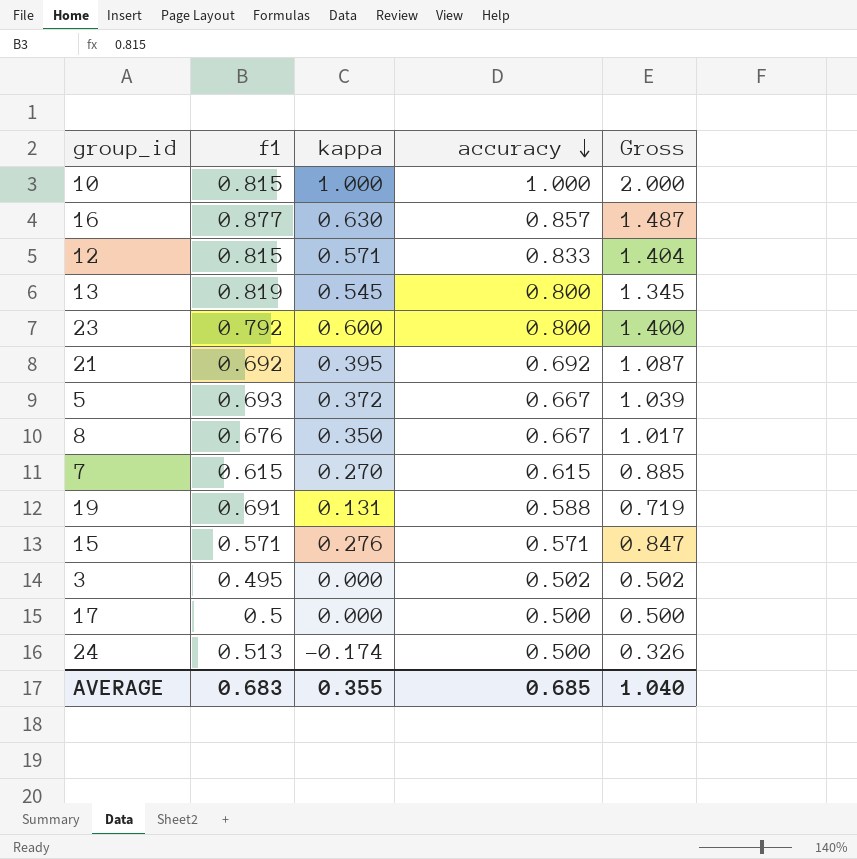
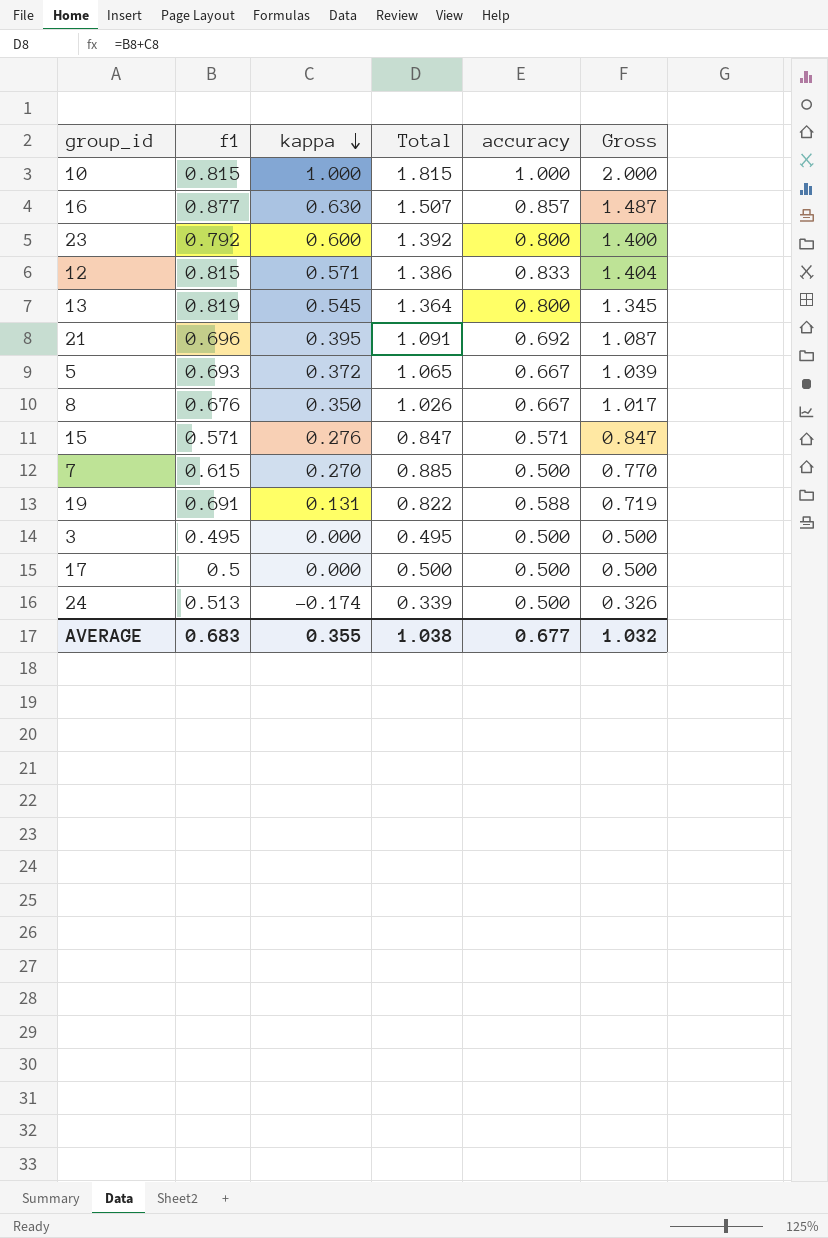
row order: accuracy descending -> kappa descending
column Total | formula: none -> [f1] + [kappa]
21 | f1: 0.692 -> 0.696
7 | accuracy: 0.615 -> 0.500
7 | Gross: 0.885 -> 0.770
3 | accuracy: 0.502 -> 0.500
3 | Gross: 0.502 -> 0.500
AVERAGE | accuracy: 0.685 -> 0.677
AVERAGE | Gross: 1.040 -> 1.032

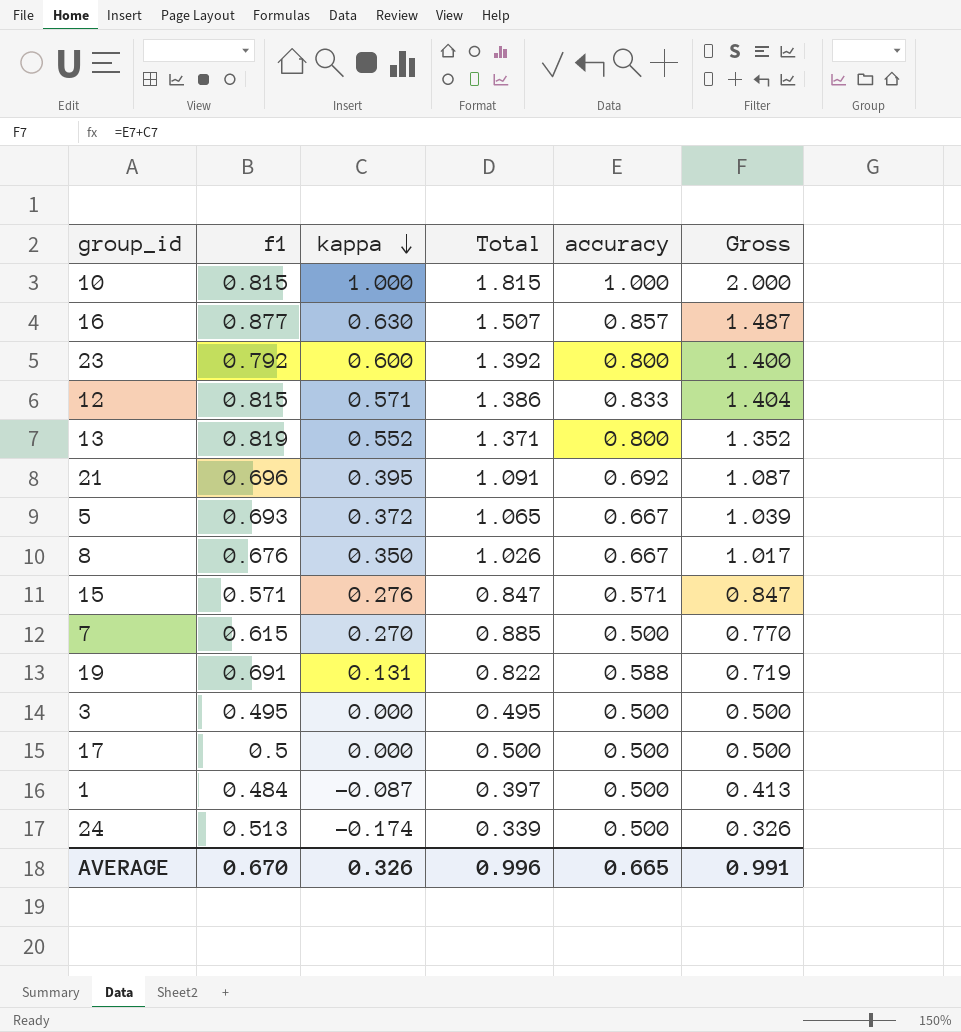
13 | kappa: 0.545 -> 0.552
13 | Total: 1.364 -> 1.371
13 | Gross: 1.345 -> 1.352
row 1: none -> 0.484 | -0.087 | 0.397 | 0.500 | 0.413
AVERAGE | f1: 0.683 -> 0.670
AVERAGE | kappa: 0.355 -> 0.326
AVERAGE | Total: 1.038 -> 0.996
AVERAGE | accuracy: 0.677 -> 0.665
AVERAGE | Gross: 1.032 -> 0.991

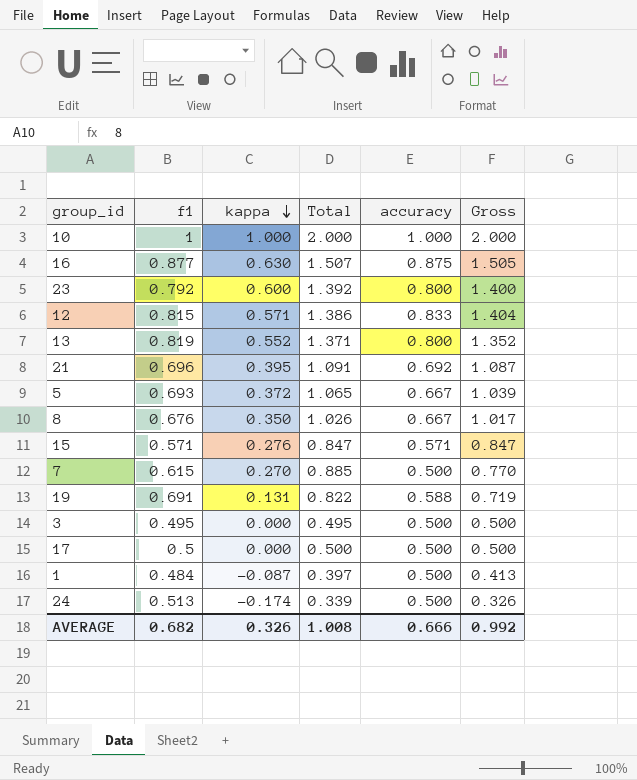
10 | f1: 0.815 -> 1
10 | Total: 1.815 -> 2.000
16 | accuracy: 0.857 -> 0.875
16 | Gross: 1.487 -> 1.505
AVERAGE | f1: 0.670 -> 0.682
AVERAGE | Total: 0.996 -> 1.008
AVERAGE | accuracy: 0.665 -> 0.666
AVERAGE | Gross: 0.991 -> 0.992

